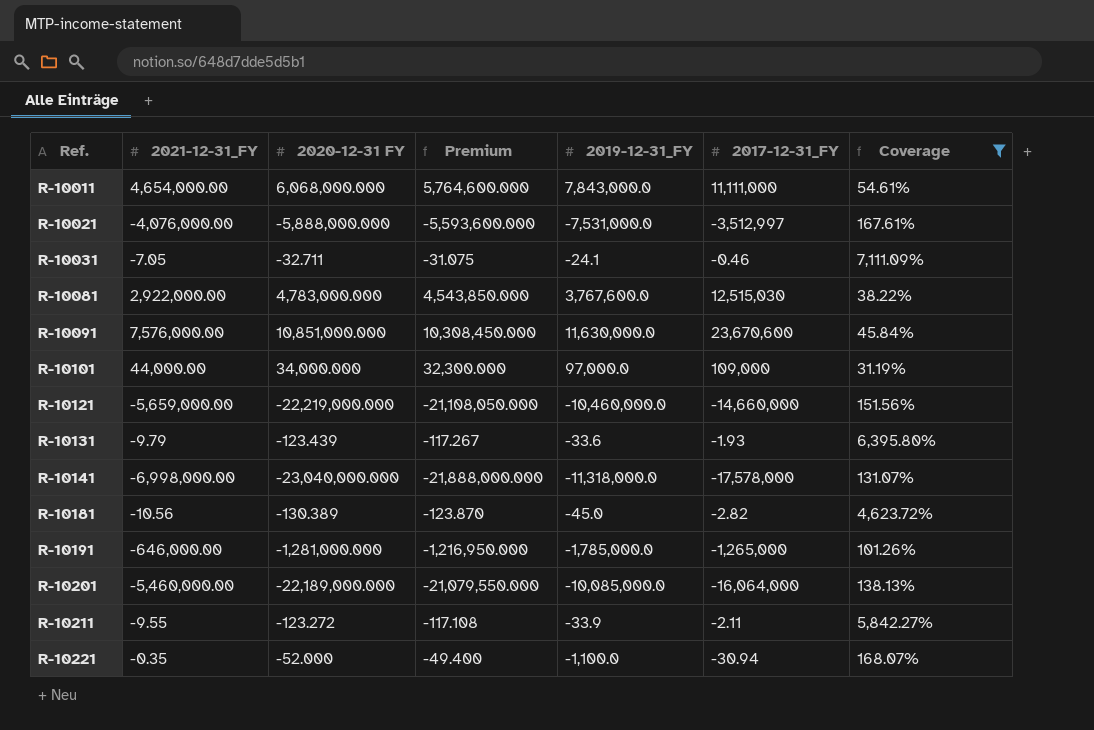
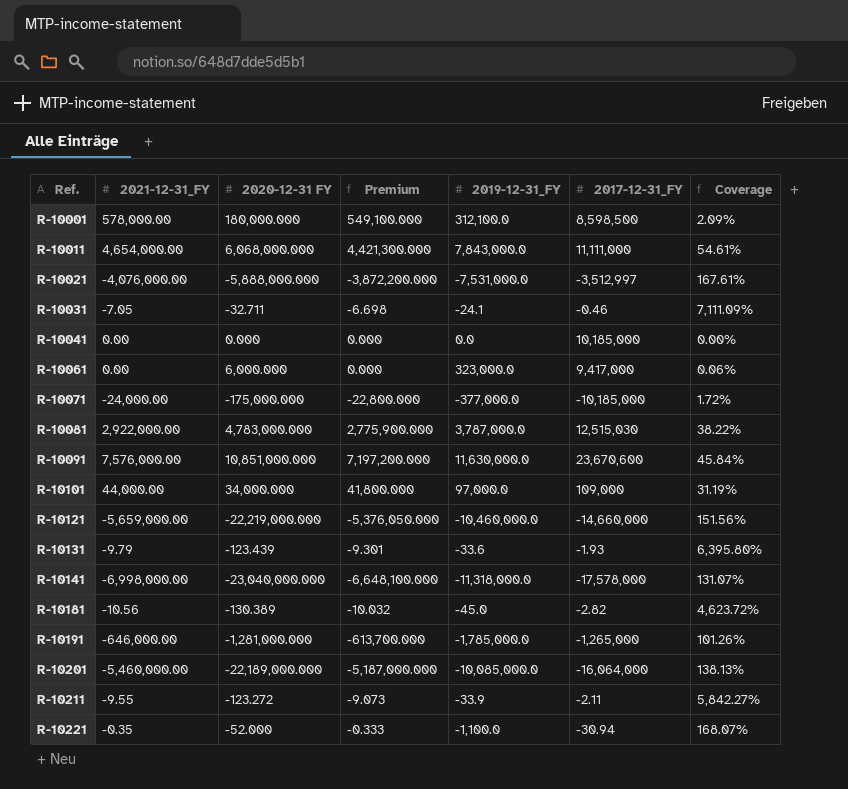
filter: Coverage >= 31.19% -> none
column Premium | formula: [2020-12-31 FY] * 0.95 -> [2021-12-31_FY] * 0.95
R-10081 | 2019-12-31_FY: 3,767,600.0 -> 3,787,000.0

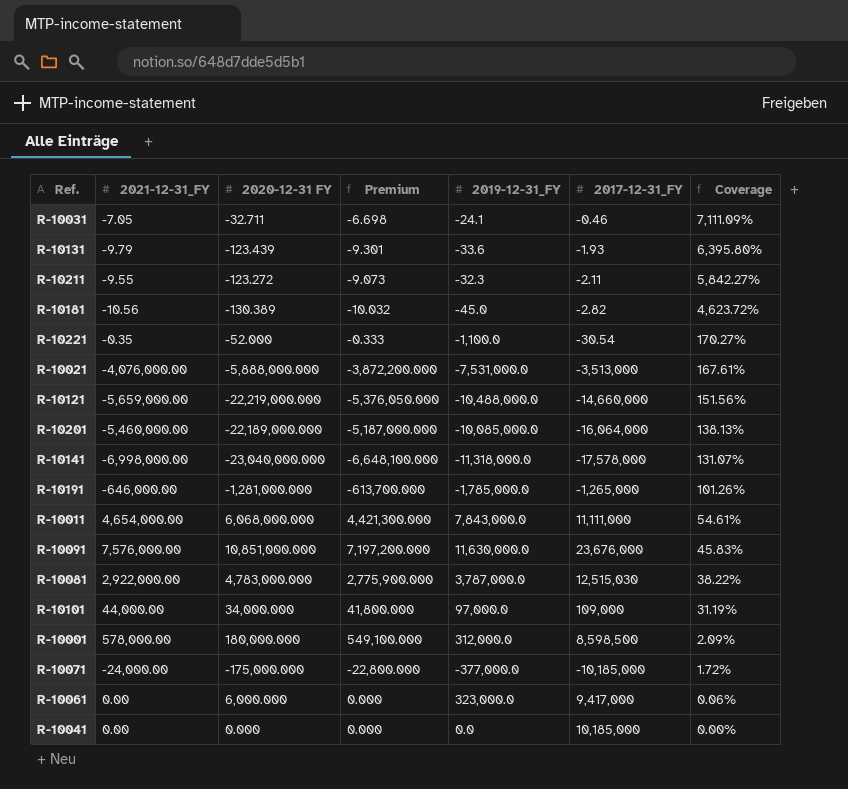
row order: Ref. ascending -> Coverage descending
R-10211 | 2019-12-31_FY: -33.9 -> -32.3
R-10221 | 2017-12-31_FY: -30.94 -> -30.54
R-10221 | Coverage: 168.07% -> 170.27%
R-10021 | 2017-12-31_FY: -3,512,997 -> -3,513,000
R-10121 | 2019-12-31_FY: -10,460,000.0 -> -10,488,000.0
R-10091 | 2017-12-31_FY: 23,670,600 -> 23,676,000
R-10091 | Coverage: 45.84% -> 45.83%
R-10001 | 2019-12-31_FY: 312,100.0 -> 312,000.0

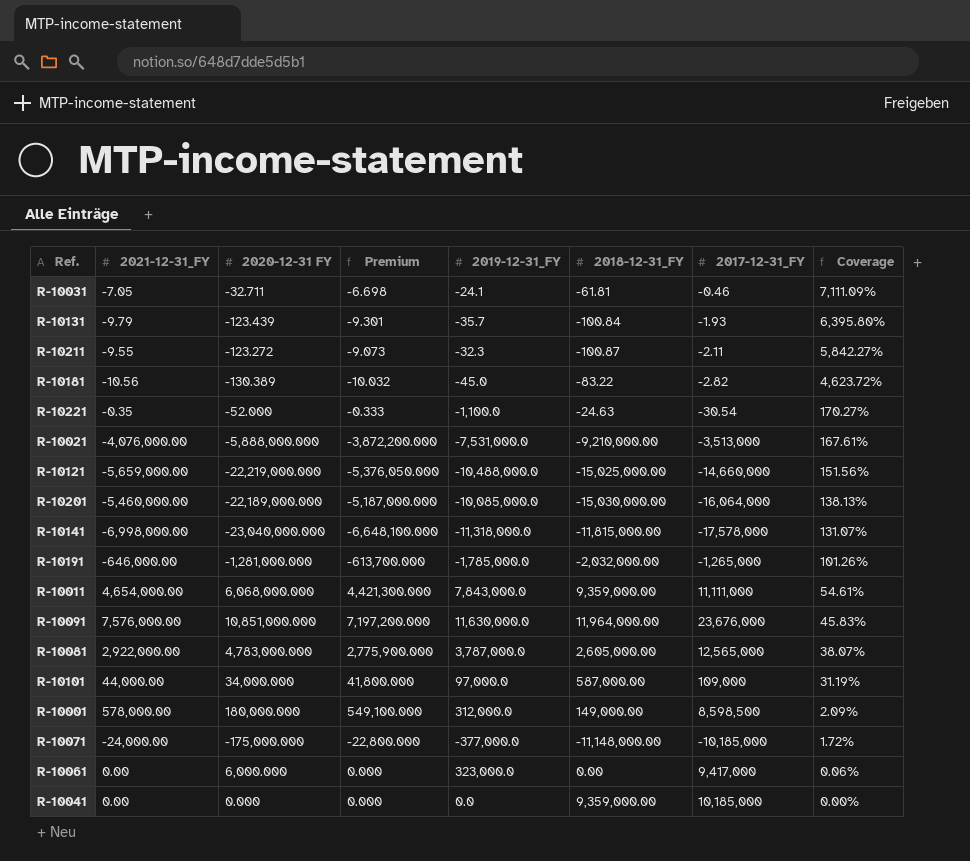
column 2018-12-31_FY | position: none -> 6
R-10131 | 2019-12-31_FY: -33.6 -> -35.7
R-10081 | 2017-12-31_FY: 12,515,030 -> 12,565,000
R-10081 | Coverage: 38.22% -> 38.07%

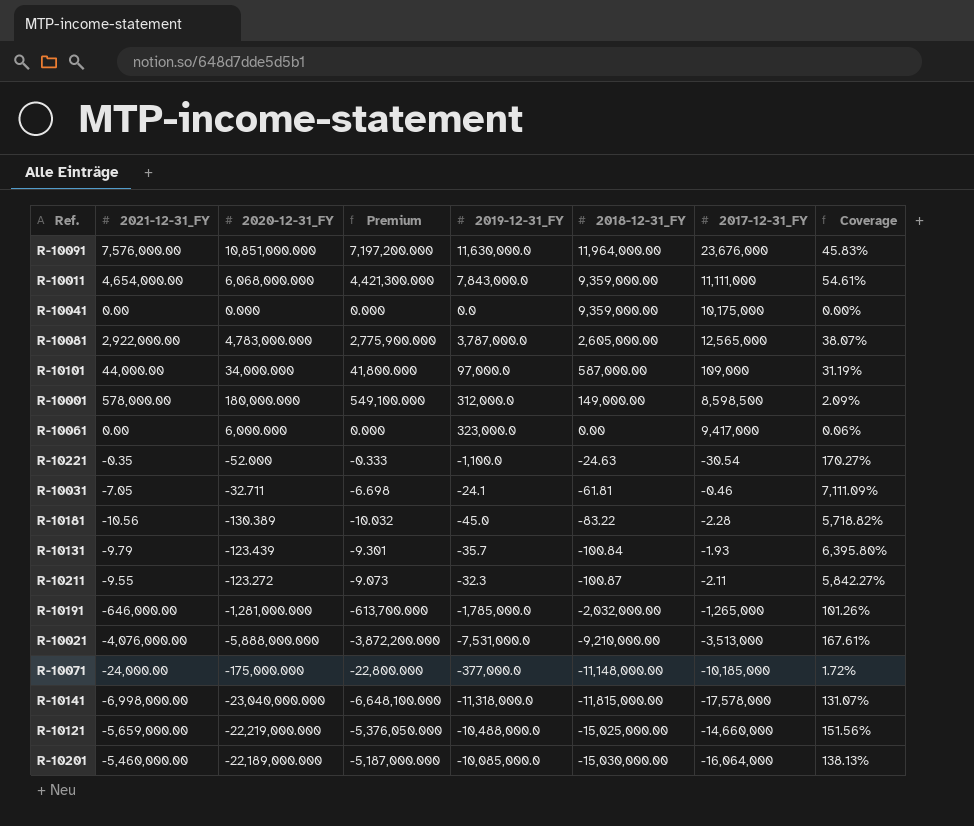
row order: Coverage descending -> 2018-12-31_FY descending
column name: 2020-12-31 FY -> 2020-12-31_FY
R-10041 | 2017-12-31_FY: 10,185,000 -> 10,175,000
R-10181 | 2017-12-31_FY: -2.82 -> -2.28
R-10181 | Coverage: 4,623.72% -> 5,718.82%

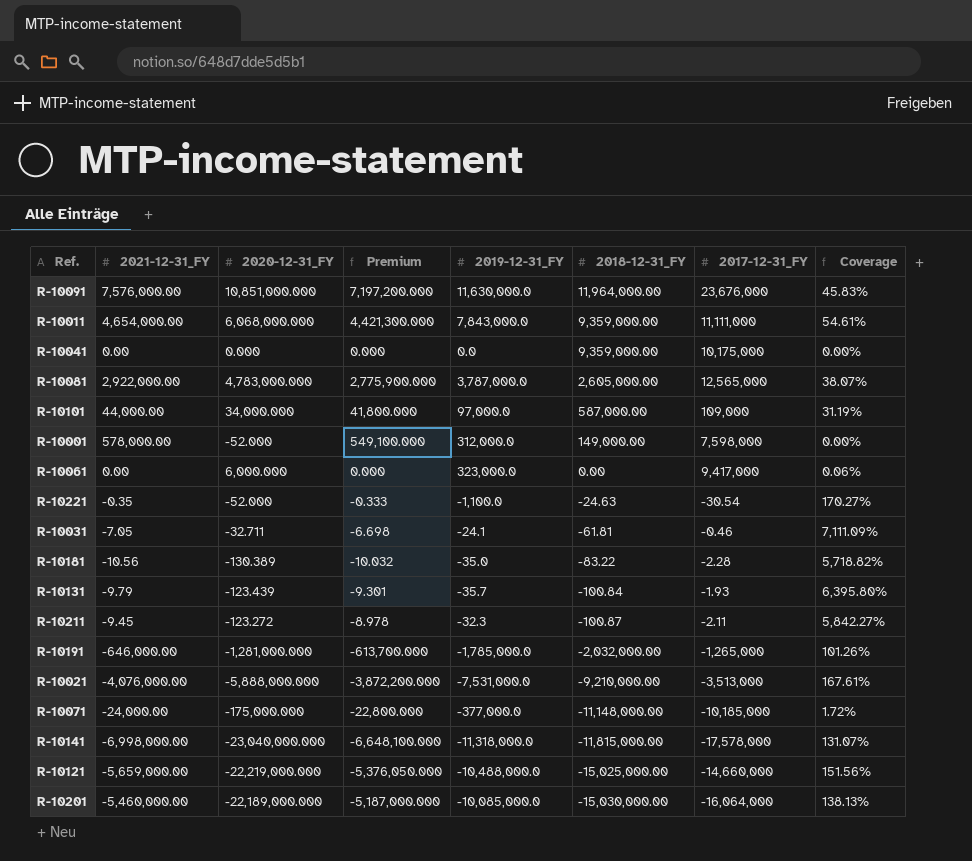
R-10001 | 2020-12-31_FY: 180,000.000 -> -52.000
R-10001 | 2017-12-31_FY: 8,598,500 -> 7,598,000
R-10001 | Coverage: 2.09% -> 0.00%
R-10181 | 2019-12-31_FY: -45.0 -> -35.0
R-10211 | 2021-12-31_FY: -9.55 -> -9.45
R-10211 | Premium: -9.073 -> -8.978

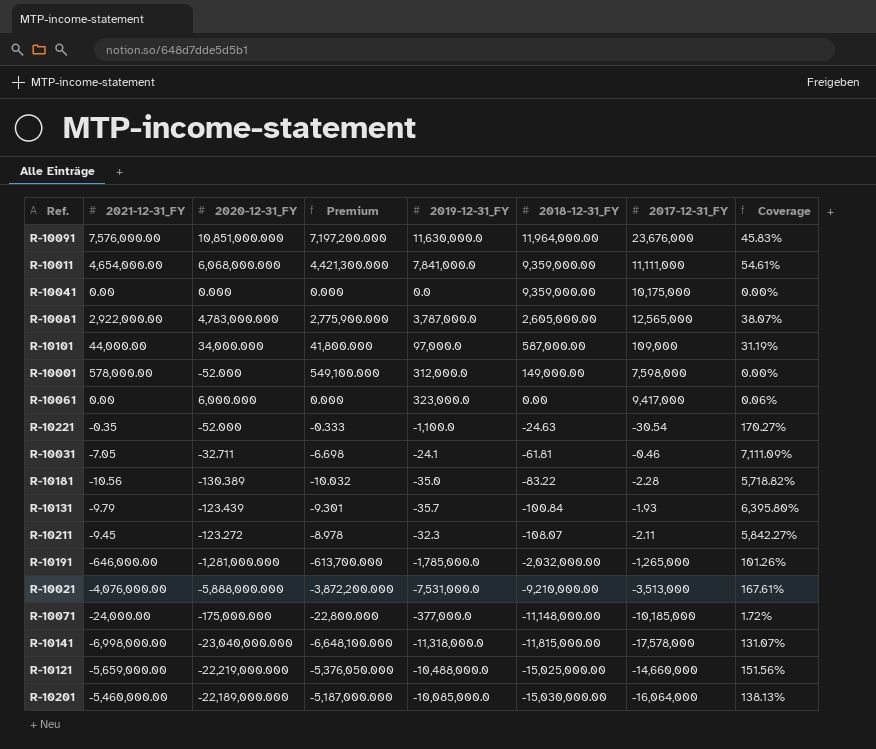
R-10011 | 2019-12-31_FY: 7,843,000.0 -> 7,841,000.0
R-10211 | 2018-12-31_FY: -100.87 -> -108.07

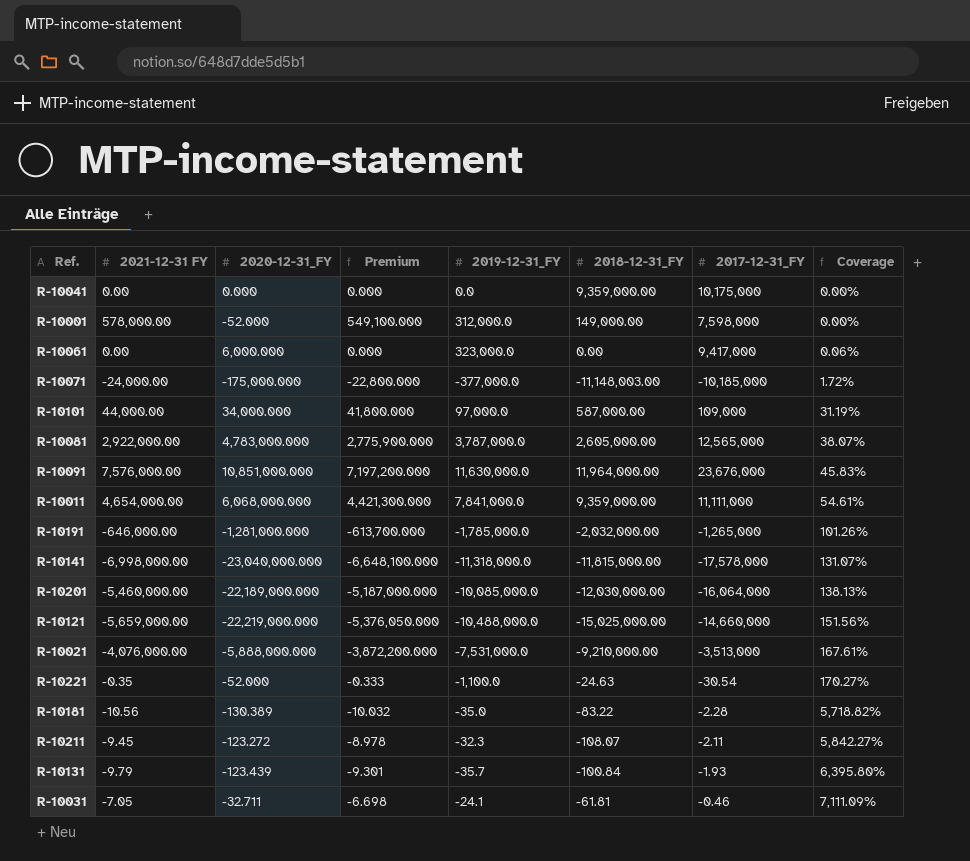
row order: 2018-12-31_FY descending -> Coverage ascending
column name: 2021-12-31_FY -> 2021-12-31 FY
R-10071 | 2018-12-31_FY: -11,148,000.00 -> -11,148,003.00
R-10201 | 2018-12-31_FY: -15,030,000.00 -> -12,030,000.00

